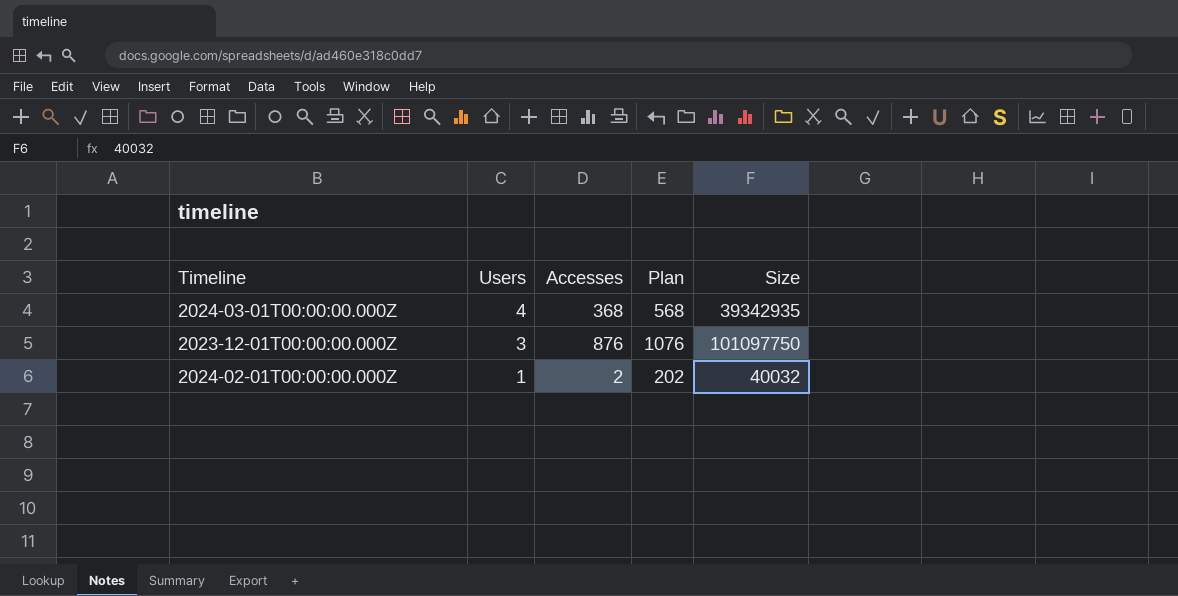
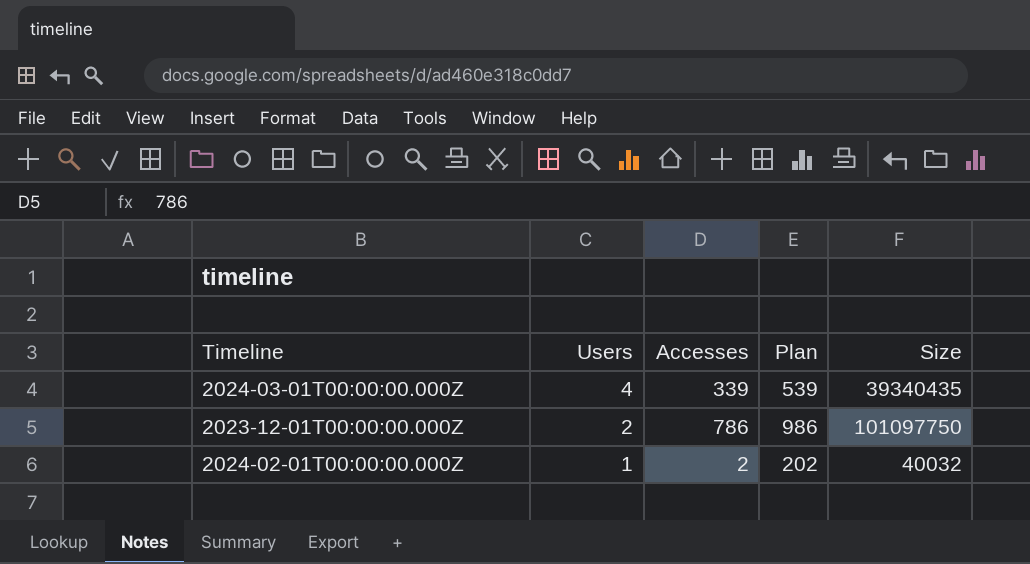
2024-03-01T00:00:00.000Z | Accesses: 368 -> 339
2024-03-01T00:00:00.000Z | Plan: 568 -> 539
2024-03-01T00:00:00.000Z | Size: 39342935 -> 39340435
2023-12-01T00:00:00.000Z | Users: 3 -> 2
2023-12-01T00:00:00.000Z | Accesses: 876 -> 786
2023-12-01T00:00:00.000Z | Plan: 1076 -> 986

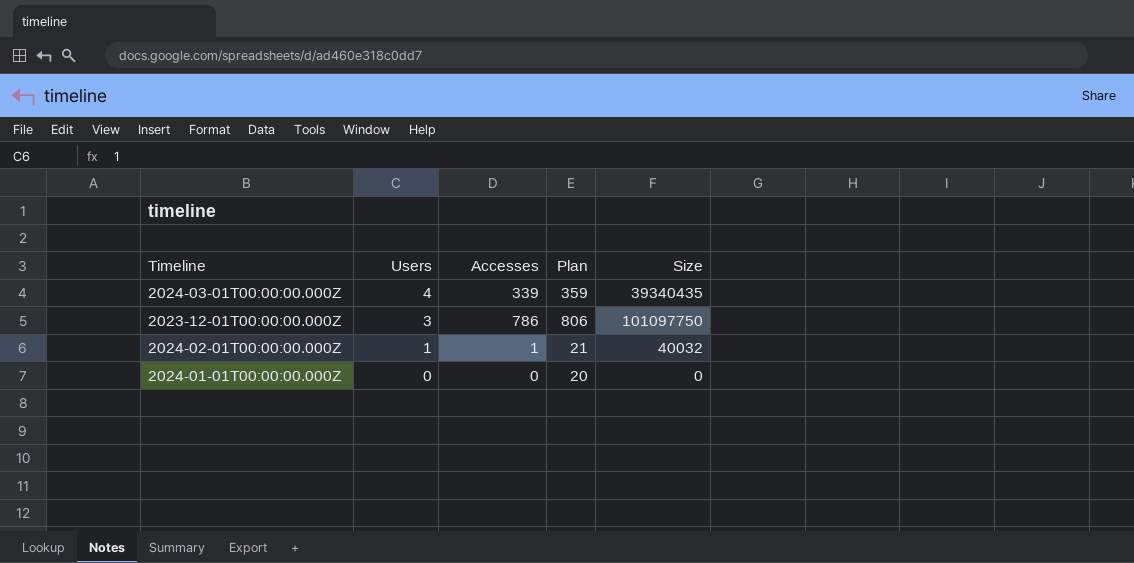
column Plan | formula: [Accesses] + 200 -> [Accesses] + 20
2023-12-01T00:00:00.000Z | Users: 2 -> 3
2024-02-01T00:00:00.000Z | Accesses: 2 -> 1
row 2024-01-01T00:00:00.000Z: none -> 0 | 0 | 20 | 0

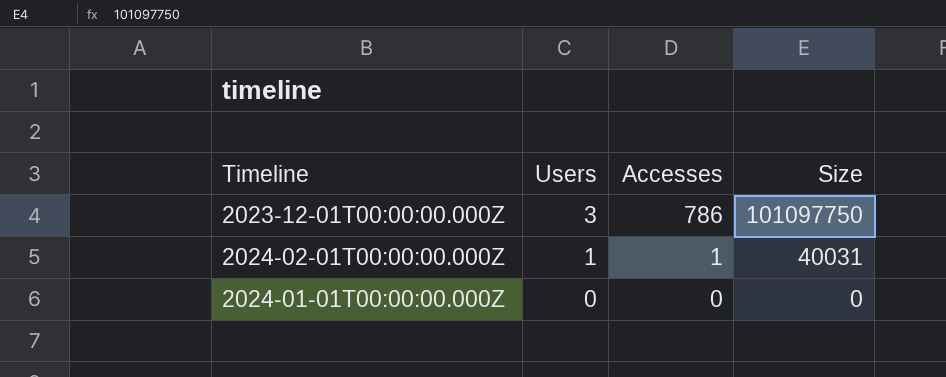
column Plan | formula: [Accesses] + 20 -> none
row 2024-03-01T00:00:00.000Z: 4 | 339 | 359 | 39340435 -> none
2024-02-01T00:00:00.000Z | Size: 40032 -> 40031

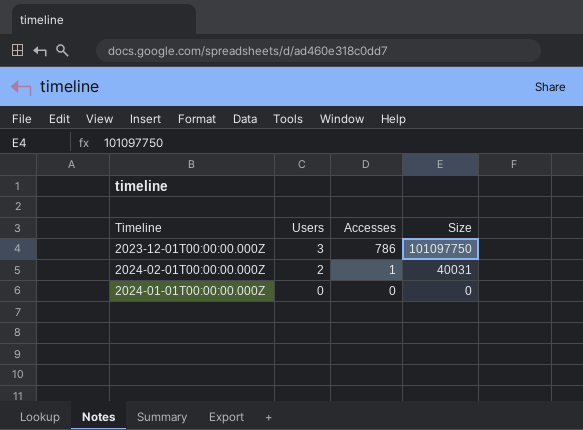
2024-02-01T00:00:00.000Z | Users: 1 -> 2

